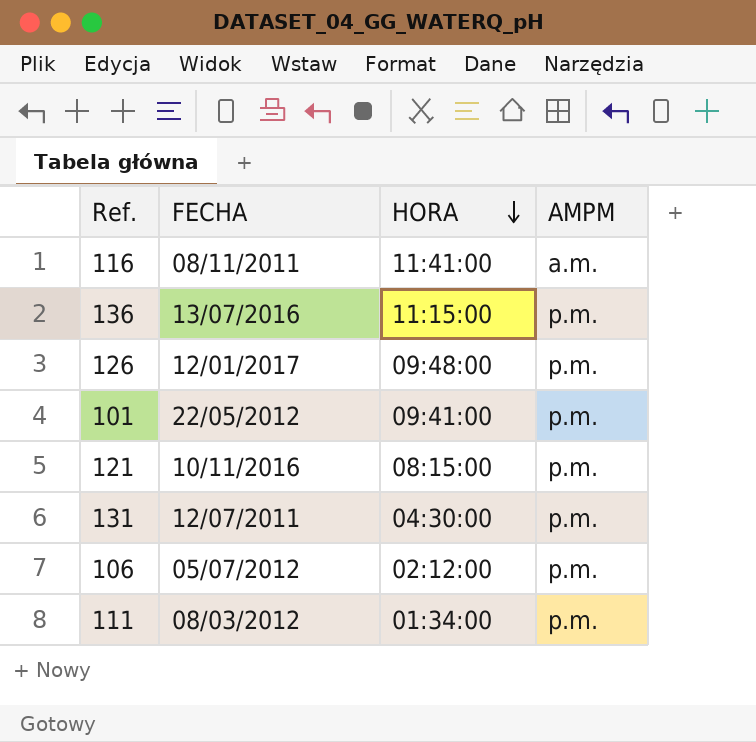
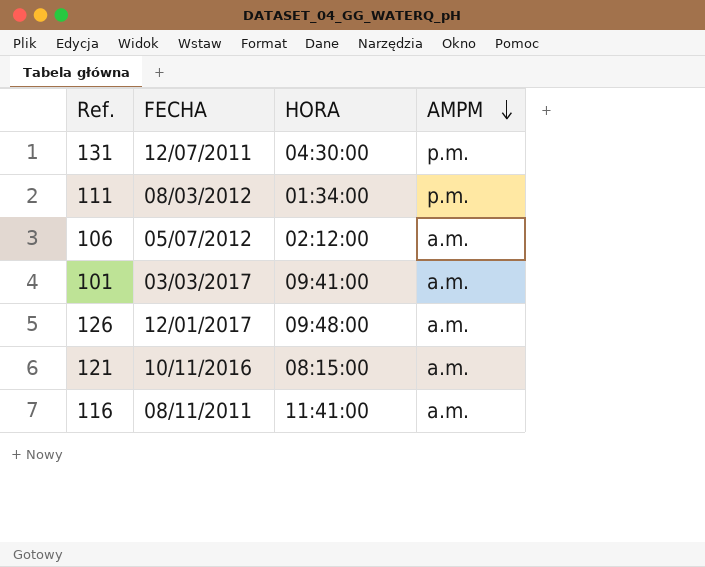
row order: HORA descending -> AMPM descending
row 136: 13/07/2016 | 11:15:00 | p.m. -> none
106 | AMPM: p.m. -> a.m.
101 | FECHA: 22/05/2012 -> 03/03/2017
101 | AMPM: p.m. -> a.m.
126 | AMPM: p.m. -> a.m.
121 | AMPM: p.m. -> a.m.

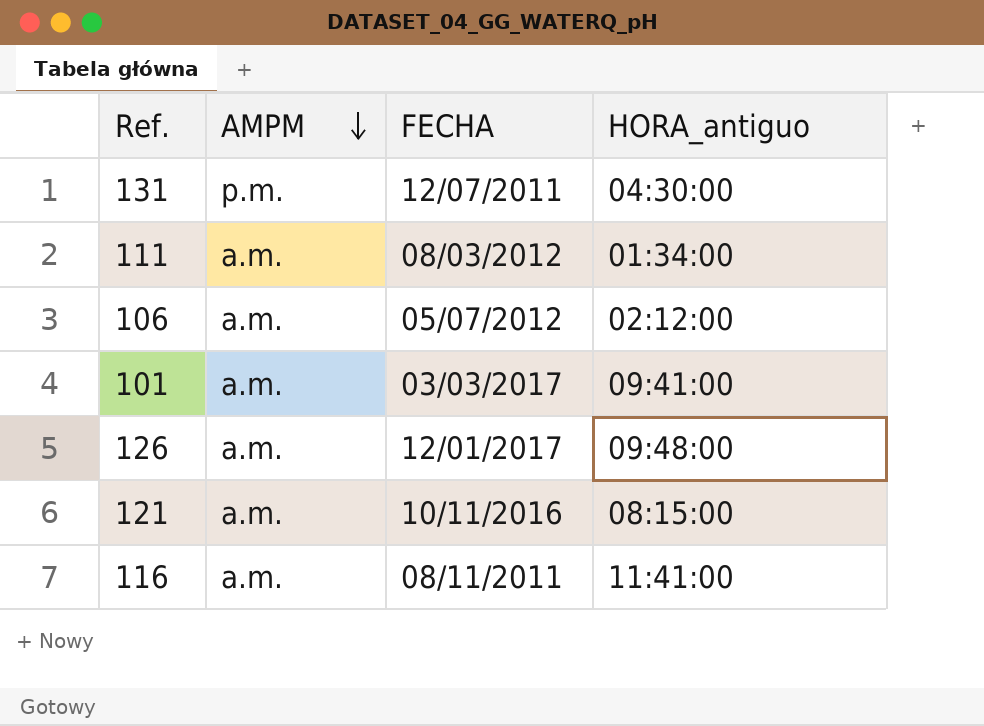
column AMPM | position: 4 -> 2
column name: HORA -> HORA_antiguo
111 | AMPM: p.m. -> a.m.

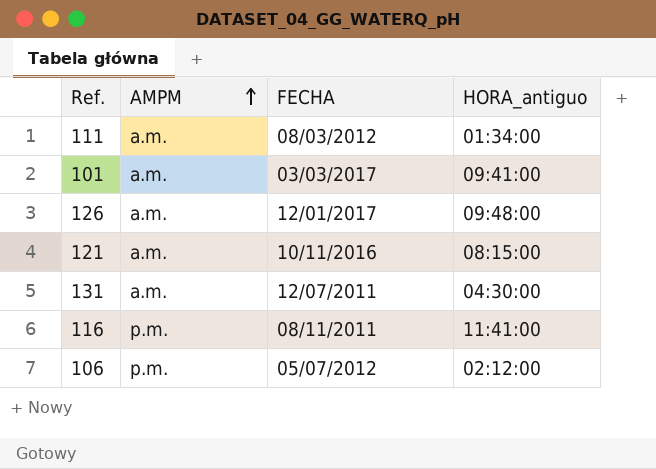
row order: AMPM descending -> AMPM ascending
131 | AMPM: p.m. -> a.m.
116 | AMPM: a.m. -> p.m.
106 | AMPM: a.m. -> p.m.

